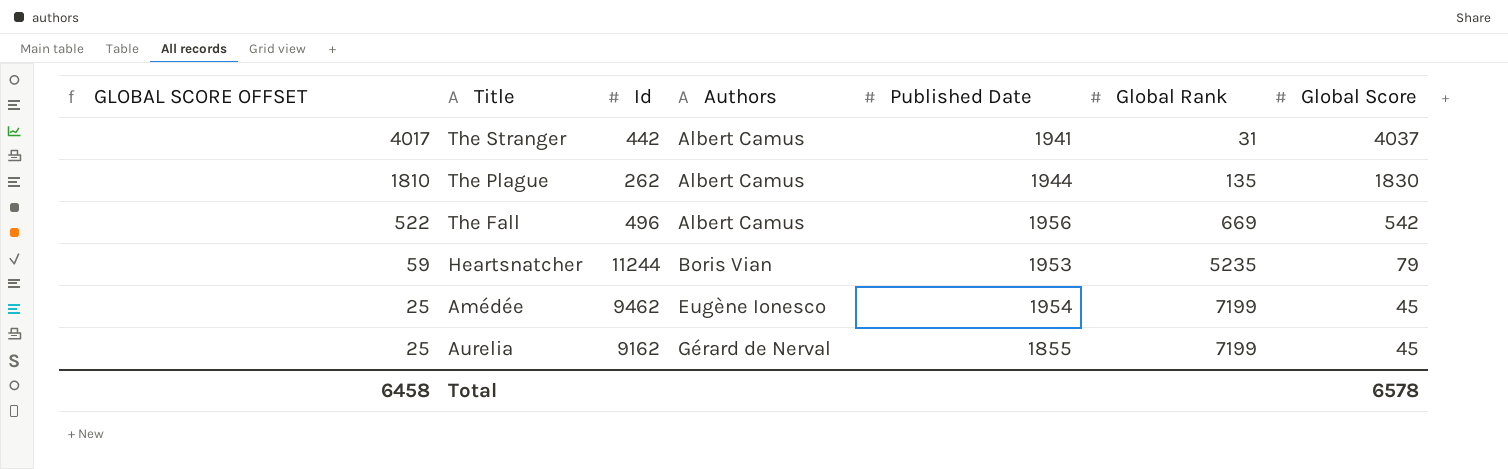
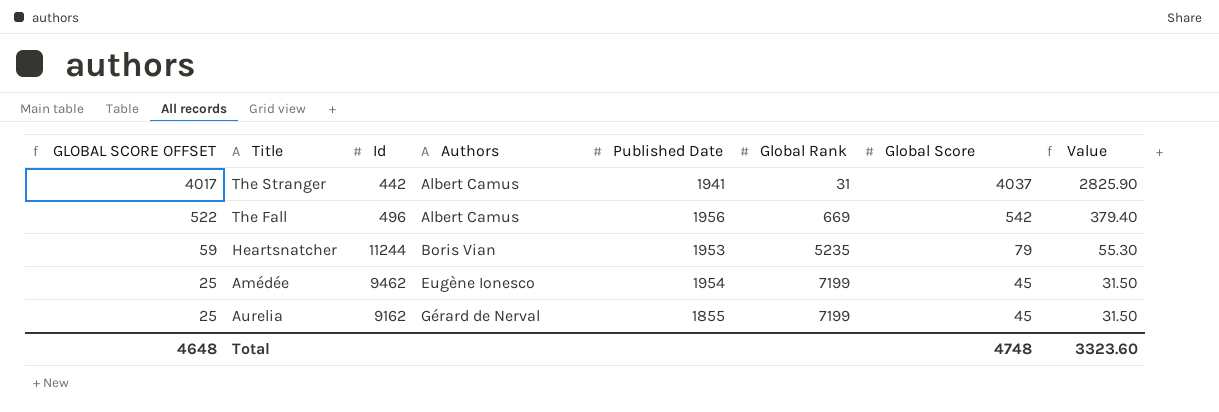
column Value | formula: none -> [Global Score] * 0.7
row The Plague: 1810 | 262 | Albert Camus | 1944 | 135 | 1830 -> none
Total | GLOBAL SCORE OFFSET: 6458 -> 4648
Total | Global Score: 6578 -> 4748

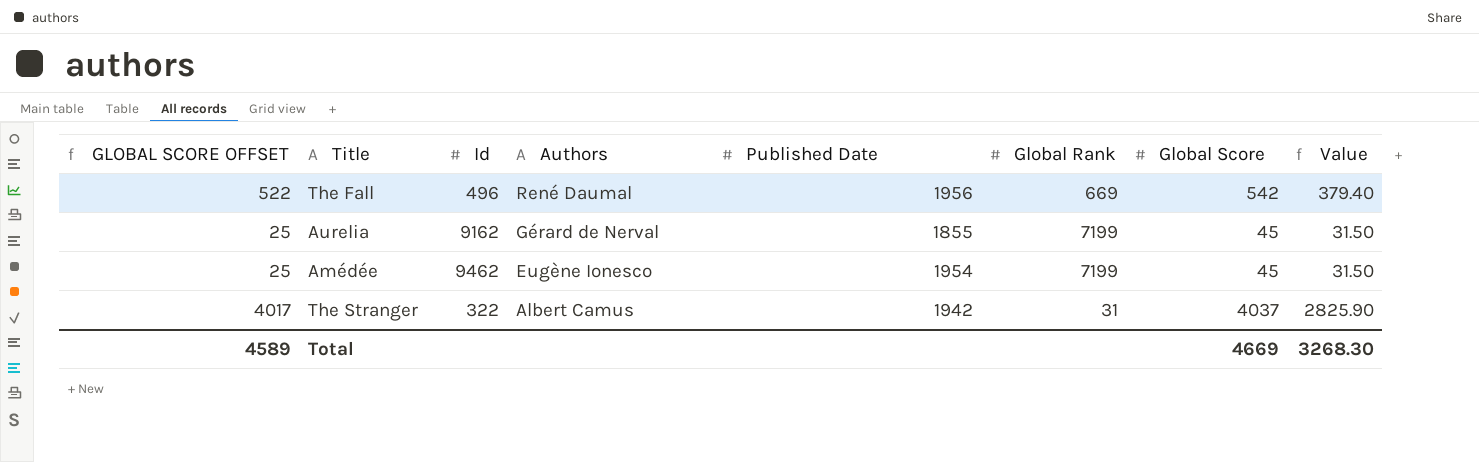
row order: GLOBAL SCORE OFFSET descending -> Authors descending
row Heartsnatcher: 59 | 11244 | Boris Vian | 1953 | 5235 | 79 | 55.30 -> none
The Fall | Authors: Albert Camus -> René Daumal
The Stranger | Id: 442 -> 322
The Stranger | Published Date: 1941 -> 1942
Total | GLOBAL SCORE OFFSET: 4648 -> 4589
Total | Global Score: 4748 -> 4669
Total | Value: 3323.60 -> 3268.30

